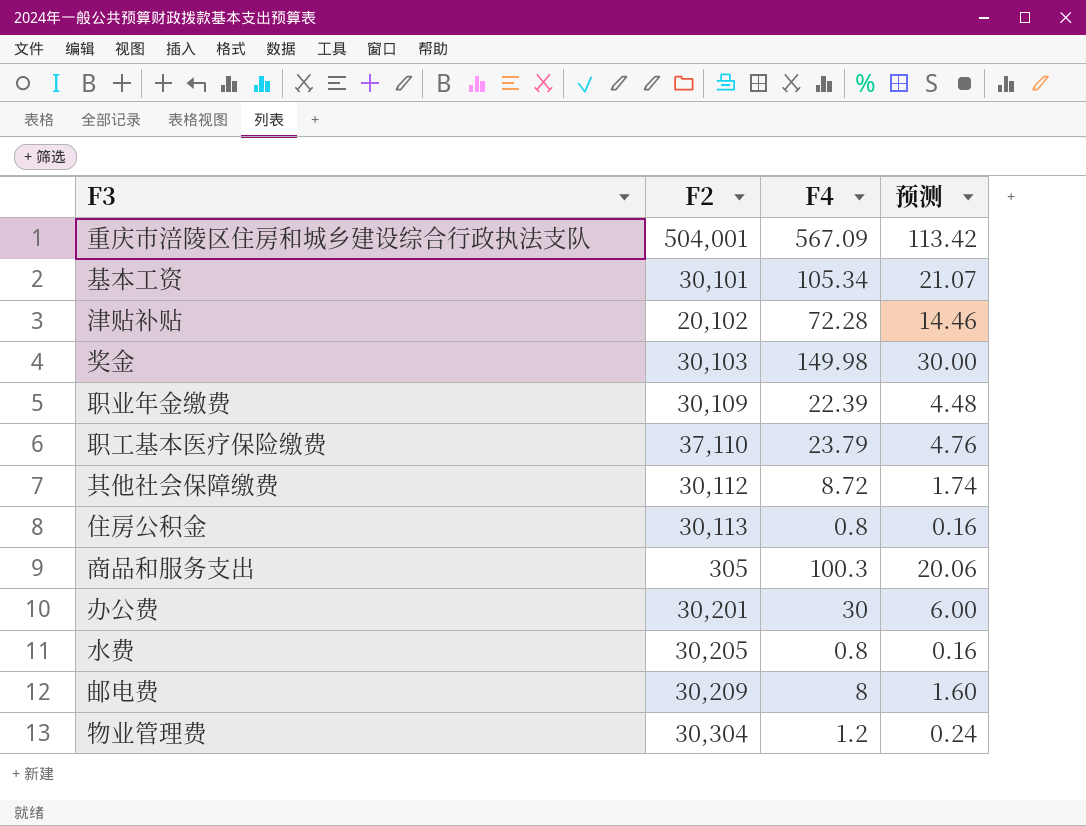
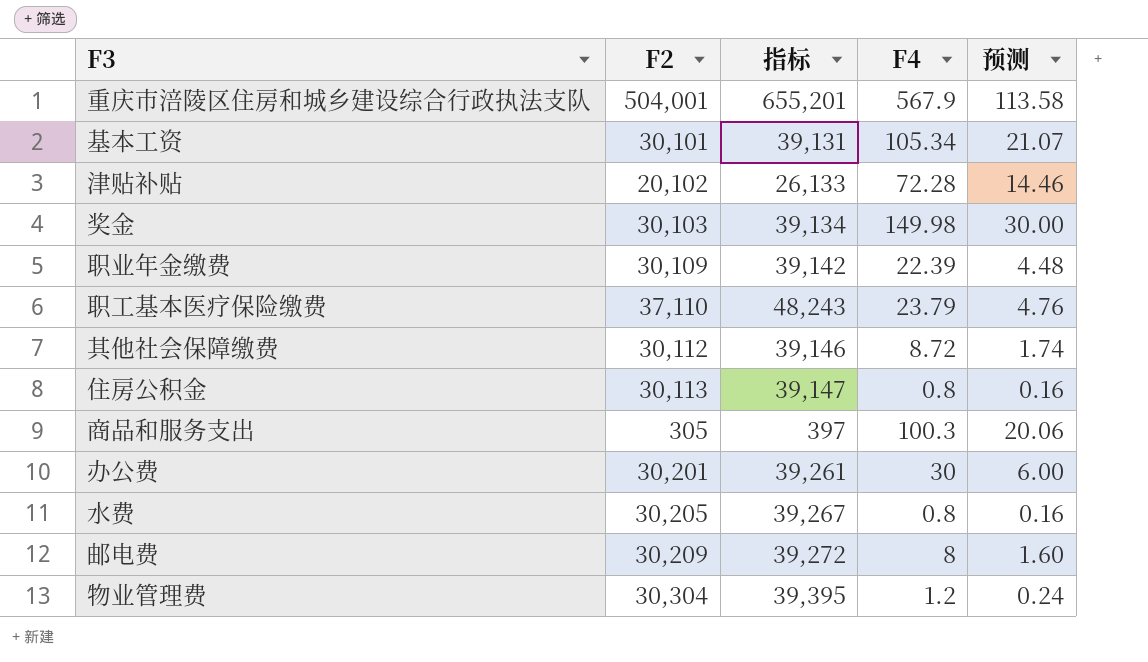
column 指标 | formula: none -> [F2] * 1.3
重庆市涪陵区住房和城乡建设综合行政执法支队 | F4: 567.09 -> 567.9
重庆市涪陵区住房和城乡建设综合行政执法支队 | 预测: 113.42 -> 113.58

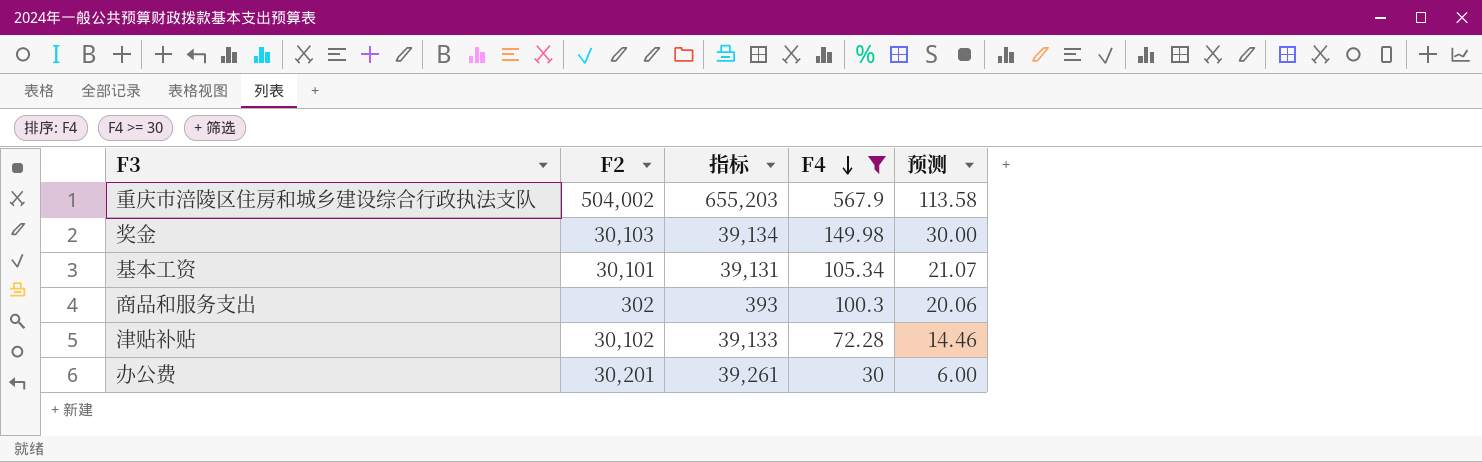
filter: none -> F4 >= 30
row order: none -> F4 descending
重庆市涪陵区住房和城乡建设综合行政执法支队 | F2: 504,001 -> 504,002
重庆市涪陵区住房和城乡建设综合行政执法支队 | 指标: 655,201 -> 655,203
商品和服务支出 | F2: 305 -> 302
商品和服务支出 | 指标: 397 -> 393
津贴补贴 | F2: 20,102 -> 30,102
津贴补贴 | 指标: 26,133 -> 39,133

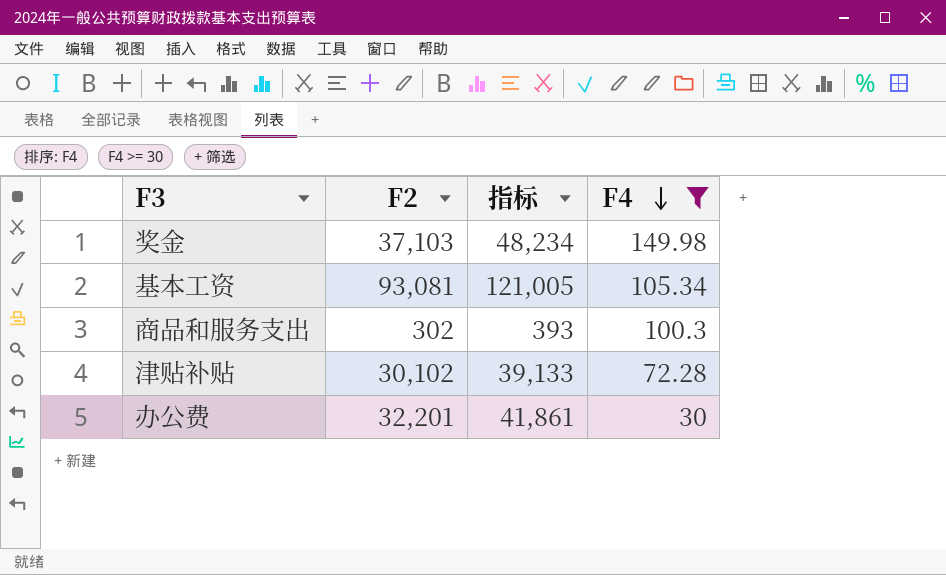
column 预测 | formula: [F4] * 0.2 -> none
row 重庆市涪陵区住房和城乡建设综合行政执法支队: 504,002 | 655,203 | 567.9 | 113.58 -> none
奖金 | F2: 30,103 -> 37,103
奖金 | 指标: 39,134 -> 48,234
基本工资 | F2: 30,101 -> 93,081
基本工资 | 指标: 39,131 -> 121,005
办公费 | F2: 30,201 -> 32,201
办公费 | 指标: 39,261 -> 41,861

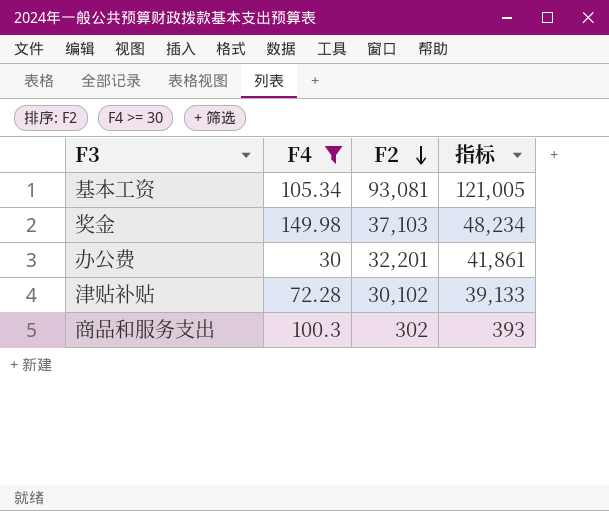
row order: F4 descending -> F2 descending
column F4 | position: 4 -> 2

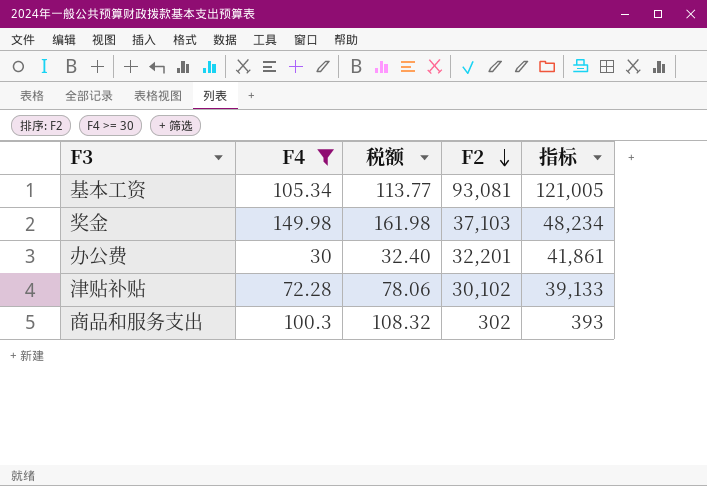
column 税额 | formula: none -> [F4] * 1.08

